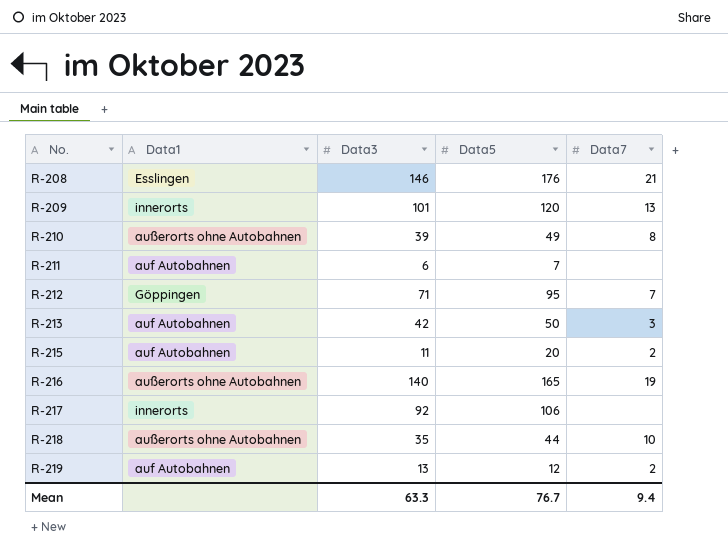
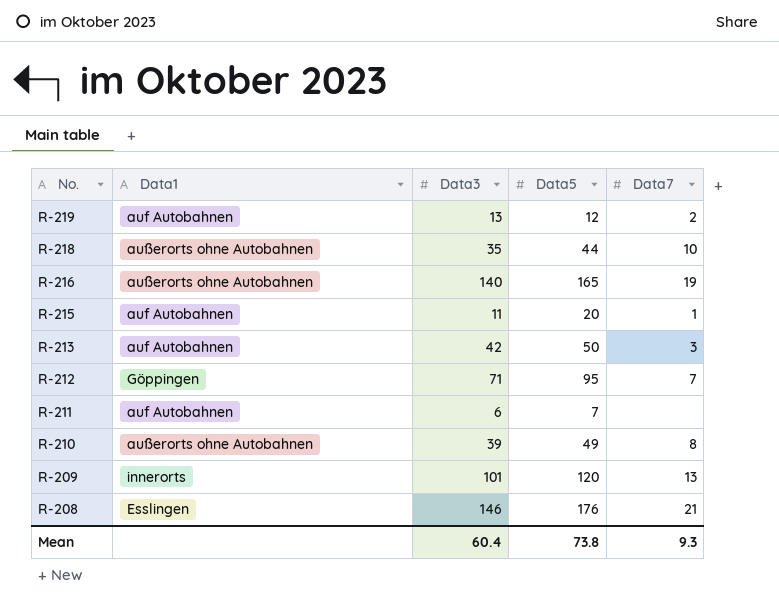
row order: No. ascending -> No. descending
row R-217: innerorts | 92 | 106 | none -> none
R-215 | Data7: 2 -> 1
Mean | Data3: 63.3 -> 60.4
Mean | Data5: 76.7 -> 73.8
Mean | Data7: 9.4 -> 9.3

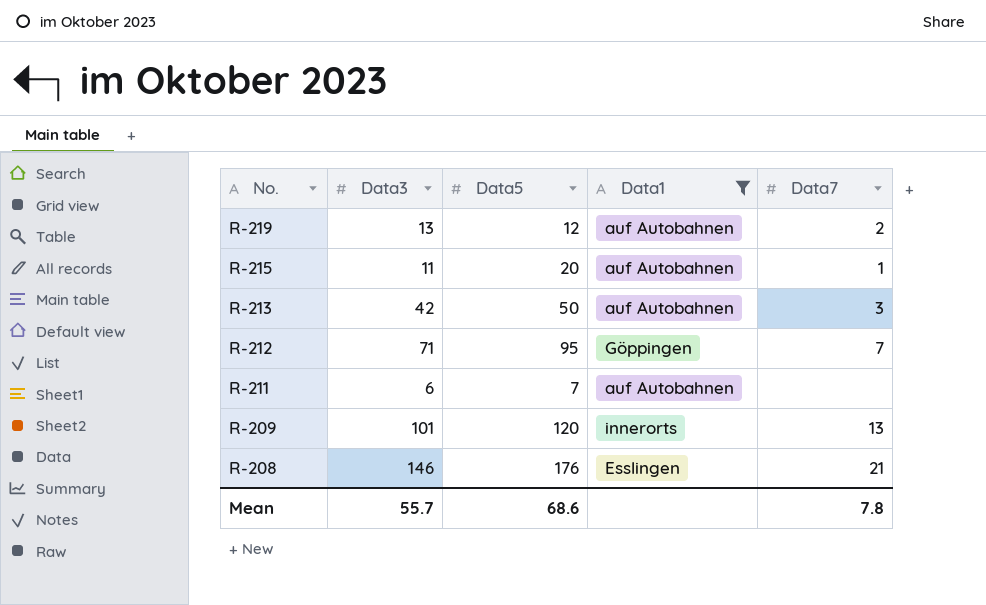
filter: none -> Data1 != außerorts ohne Autobahnen
column Data1 | position: 2 -> 4
Mean | Data3: 60.4 -> 55.7
Mean | Data5: 73.8 -> 68.6
Mean | Data7: 9.3 -> 7.8

